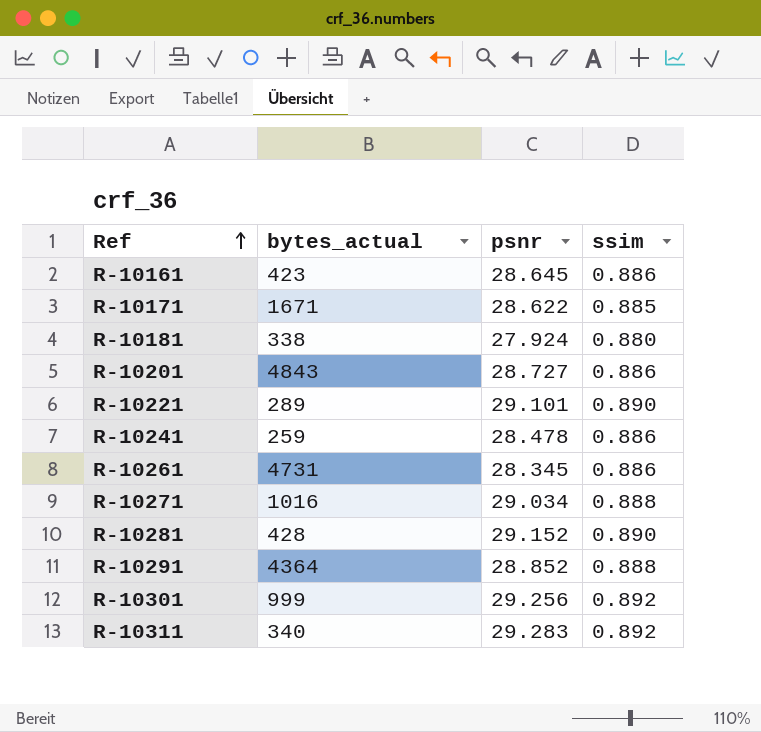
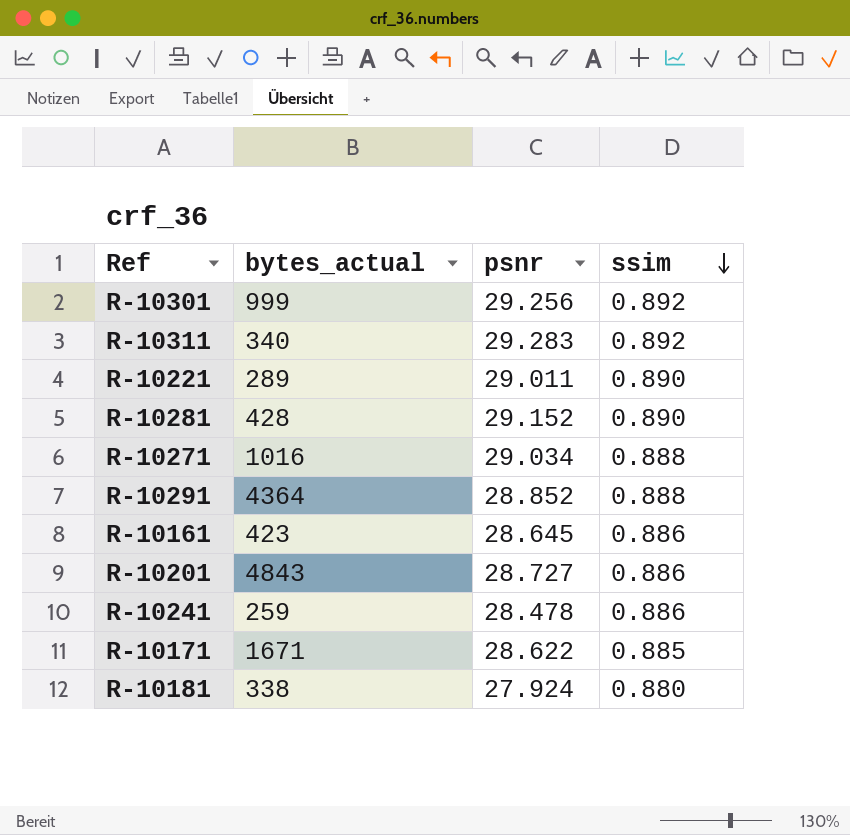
row order: Ref ascending -> ssim descending
row R-10261: 4731 | 28.345 | 0.886 -> none
R-10221 | psnr: 29.101 -> 29.011

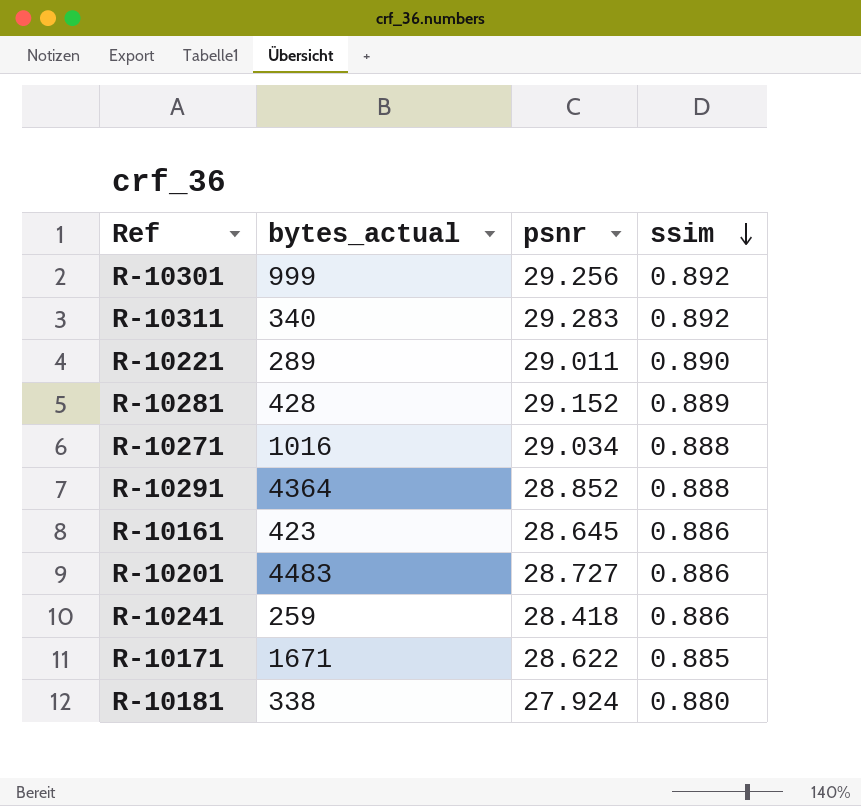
R-10281 | ssim: 0.890 -> 0.889
R-10201 | bytes_actual: 4843 -> 4483
R-10241 | psnr: 28.478 -> 28.418

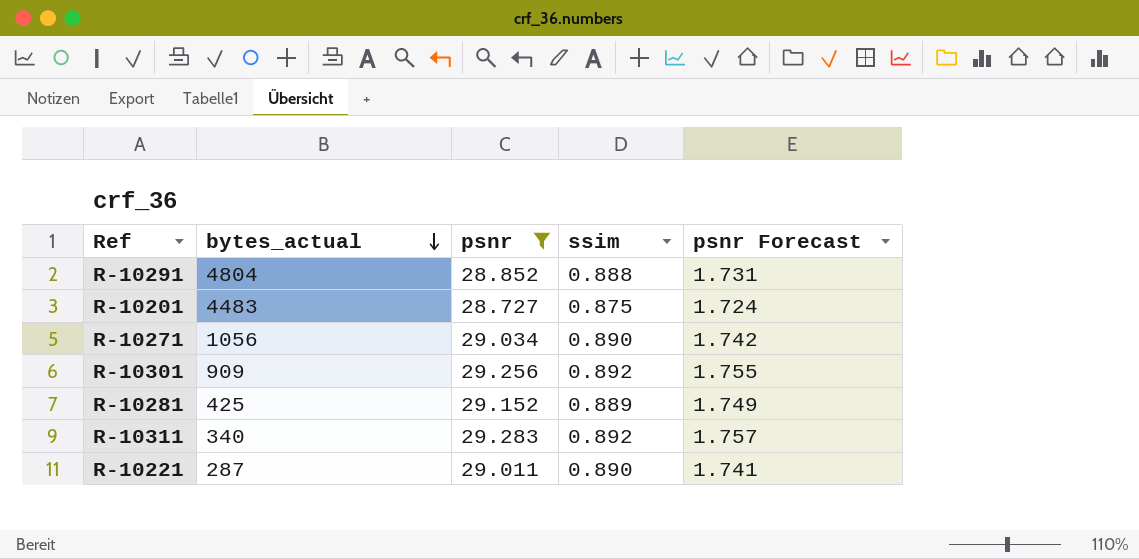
filter: none -> psnr >= 28.727
row order: ssim descending -> bytes_actual descending
column psnr Forecast | formula: none -> [psnr] * 0.06
R-10291 | bytes_actual: 4364 -> 4804
R-10201 | ssim: 0.886 -> 0.875
R-10271 | bytes_actual: 1016 -> 1056
R-10271 | ssim: 0.888 -> 0.890
R-10301 | bytes_actual: 999 -> 909
R-10281 | bytes_actual: 428 -> 425
R-10221 | bytes_actual: 289 -> 287

